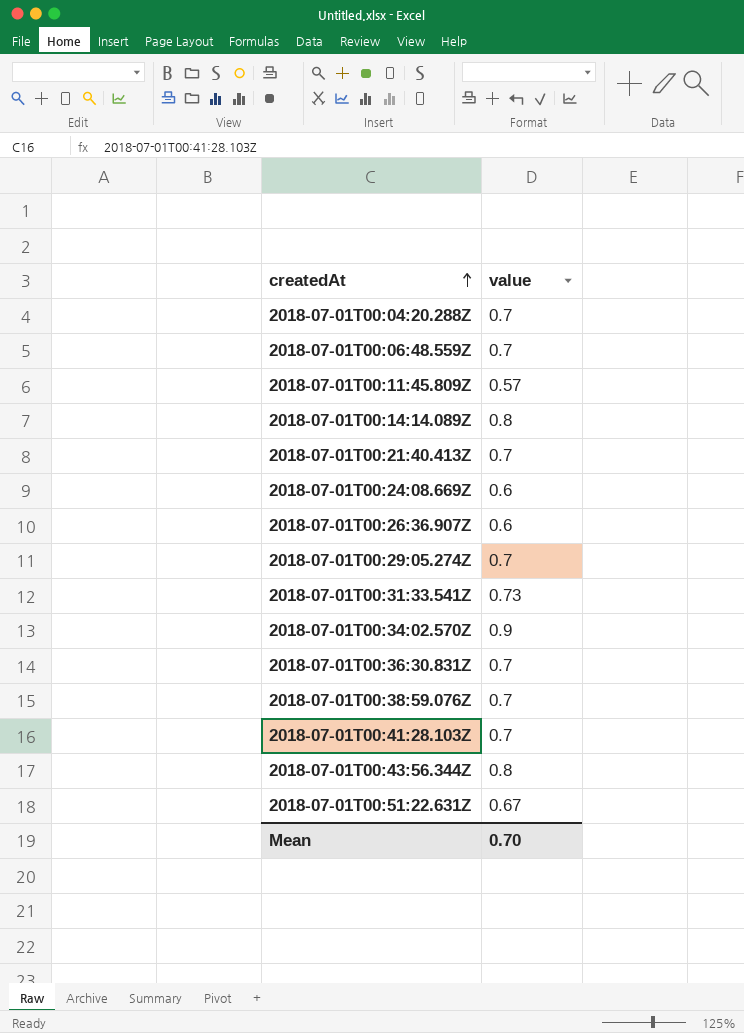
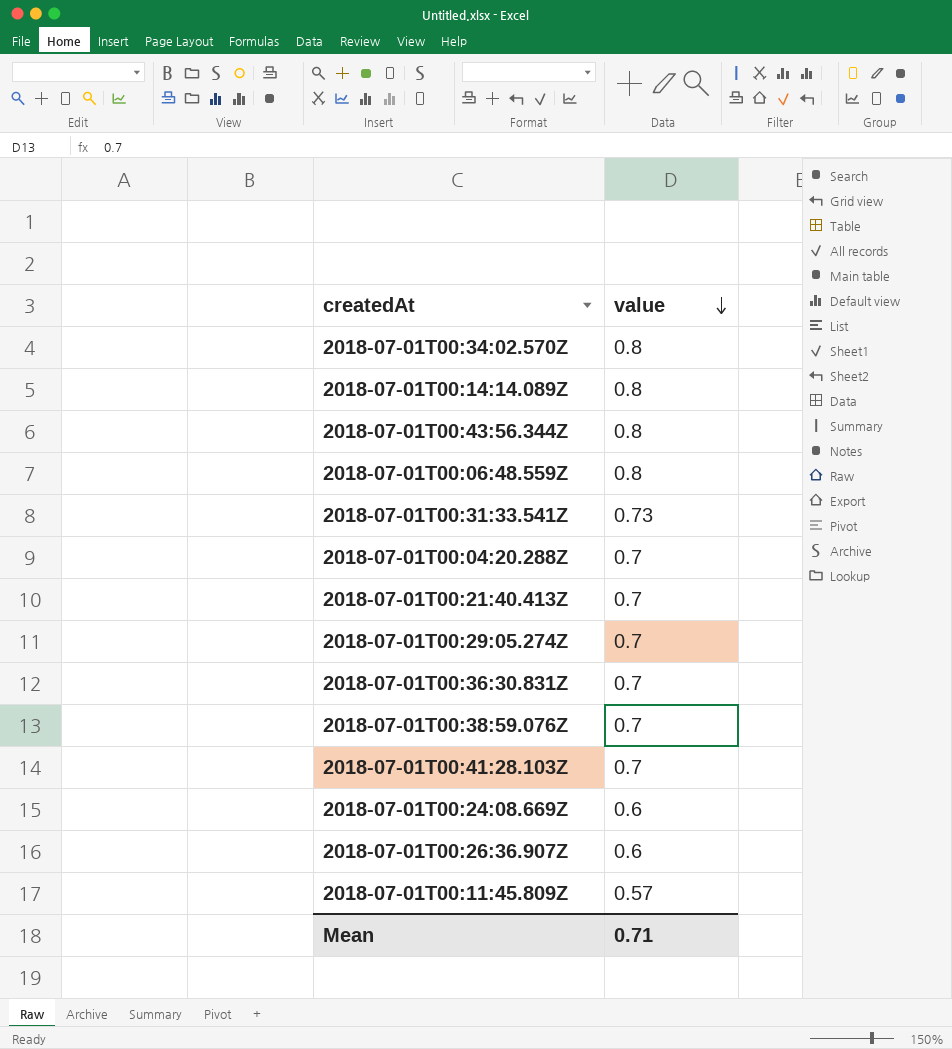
row order: createdAt ascending -> value descending
row 2018-07-01T00:51:22.631Z: 0.67 -> none
2018-07-01T00:34:02.570Z | value: 0.9 -> 0.8
2018-07-01T00:06:48.559Z | value: 0.7 -> 0.8
Mean | value: 0.70 -> 0.71

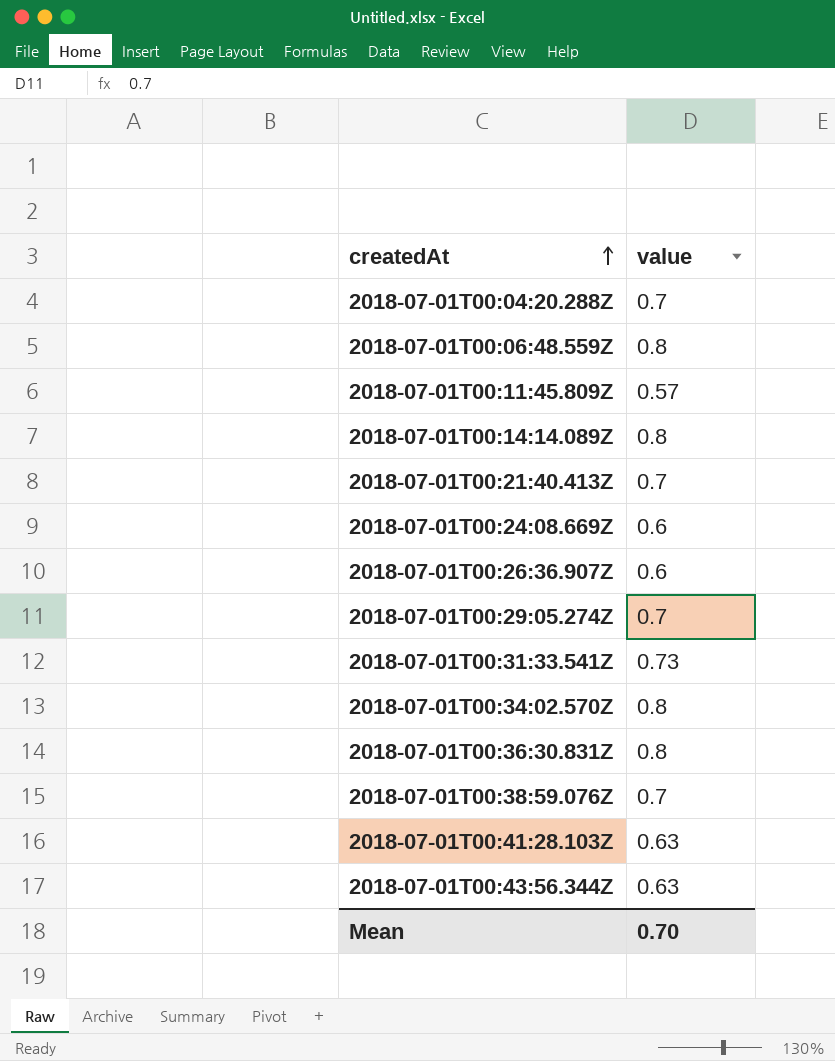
row order: value descending -> createdAt ascending
2018-07-01T00:36:30.831Z | value: 0.7 -> 0.8
2018-07-01T00:41:28.103Z | value: 0.7 -> 0.63
2018-07-01T00:43:56.344Z | value: 0.8 -> 0.63
Mean | value: 0.71 -> 0.70

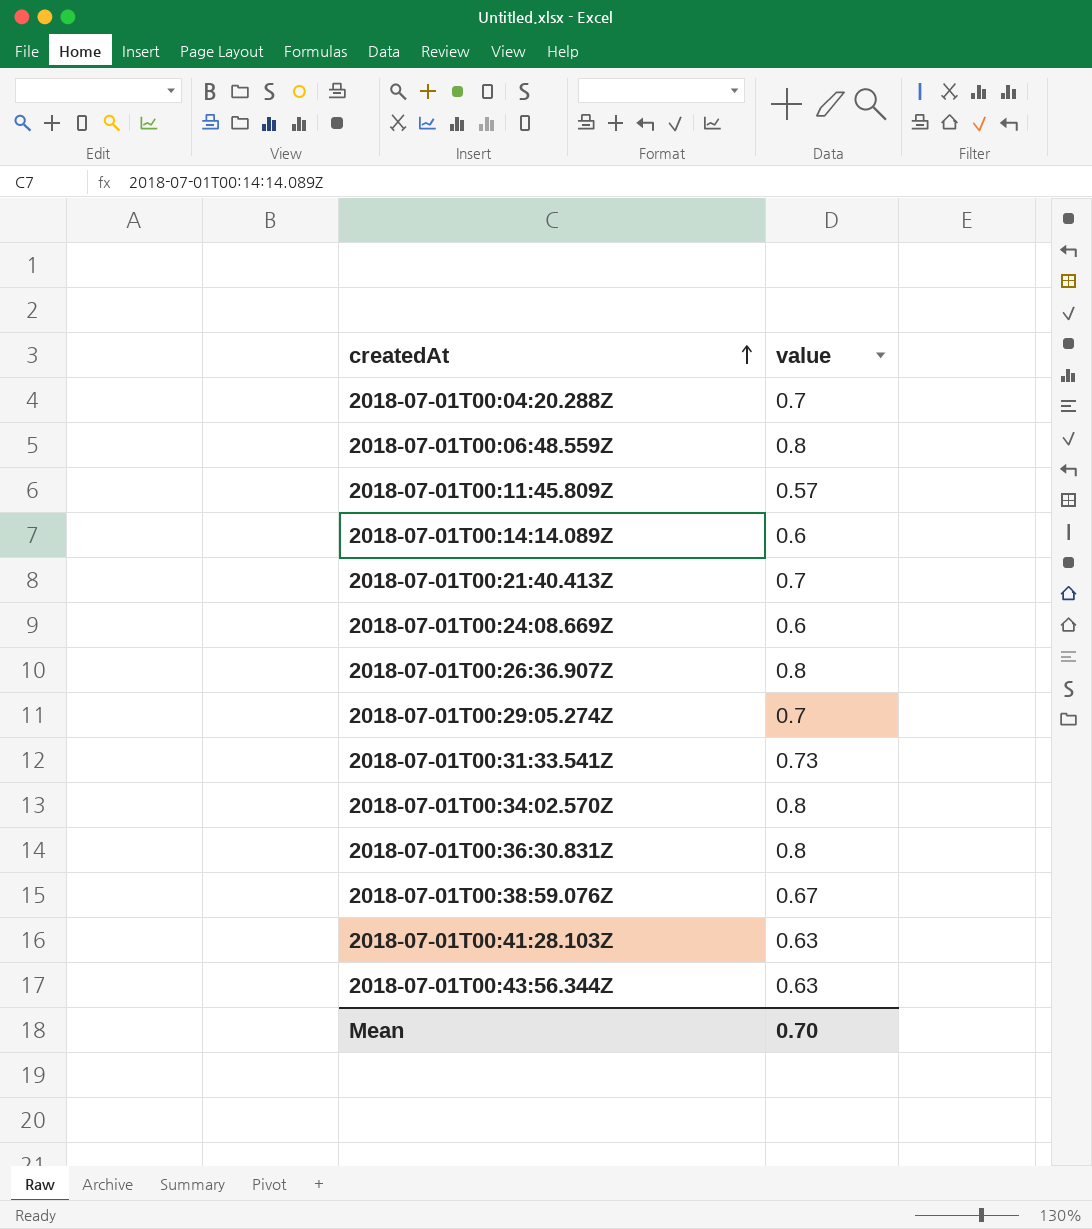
2018-07-01T00:14:14.089Z | value: 0.8 -> 0.6
2018-07-01T00:26:36.907Z | value: 0.6 -> 0.8
2018-07-01T00:38:59.076Z | value: 0.7 -> 0.67

